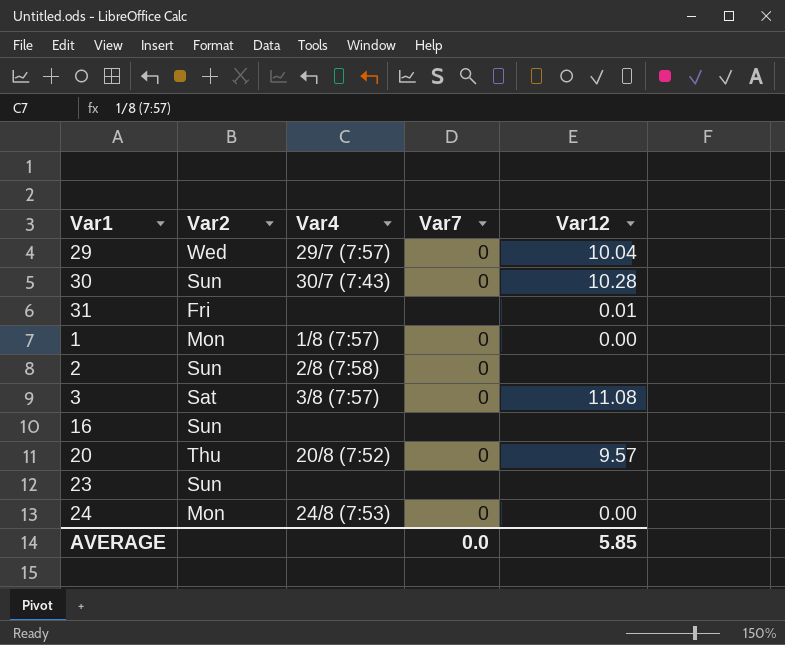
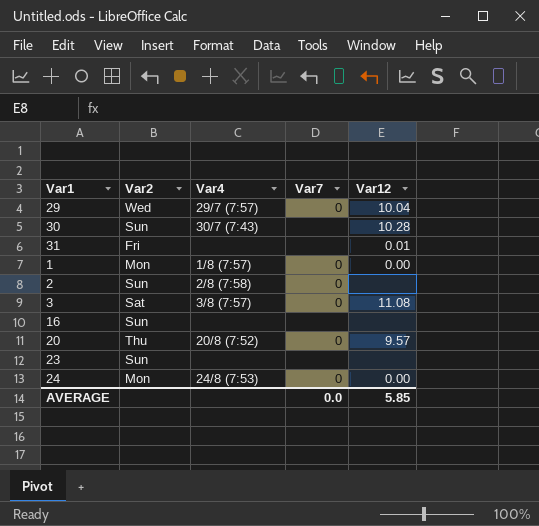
30 | Var7: 0 -> none

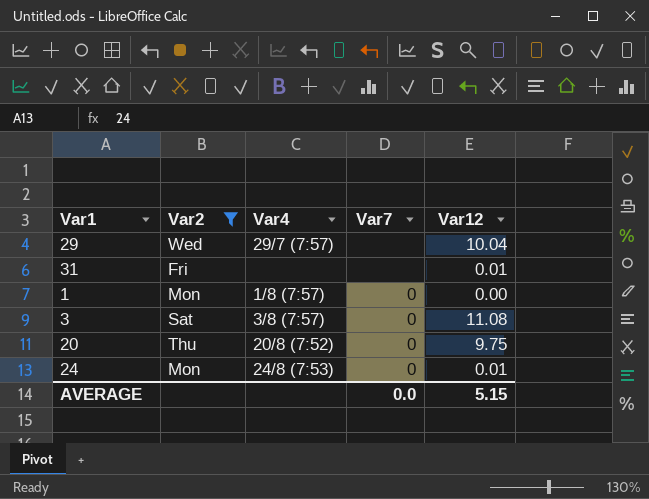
filter: none -> Var2 != Sun
29 | Var7: 0 -> none
20 | Var12: 9.57 -> 9.75
24 | Var12: 0.00 -> 0.01
AVERAGE | Var12: 5.85 -> 5.15

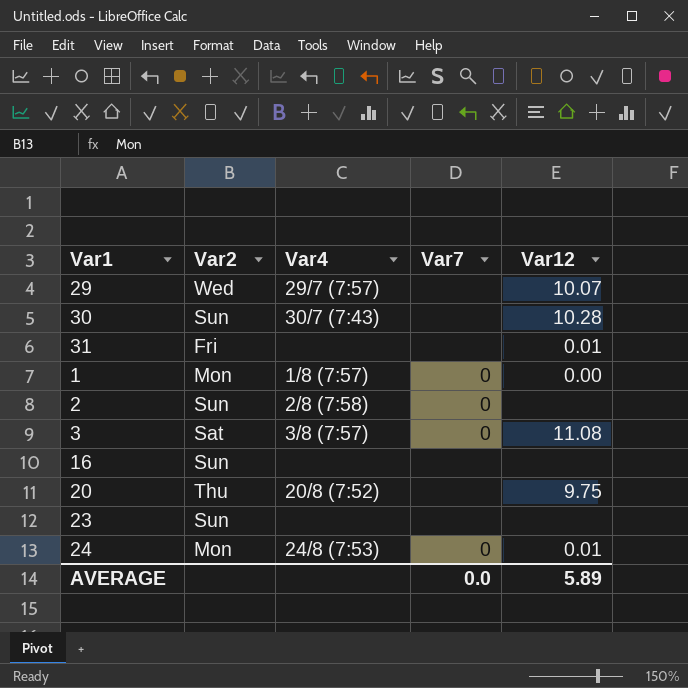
filter: Var2 != Sun -> none
29 | Var12: 10.04 -> 10.07
20 | Var7: 0 -> none
AVERAGE | Var12: 5.15 -> 5.89

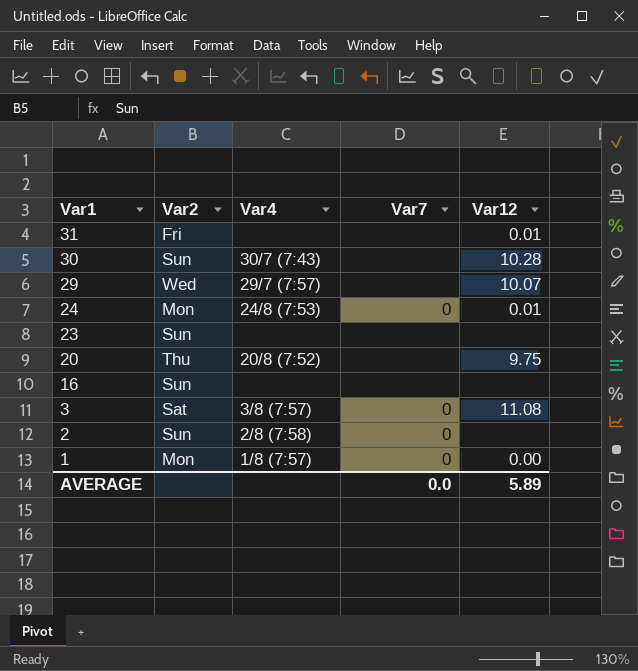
row order: none -> Var1 descending

